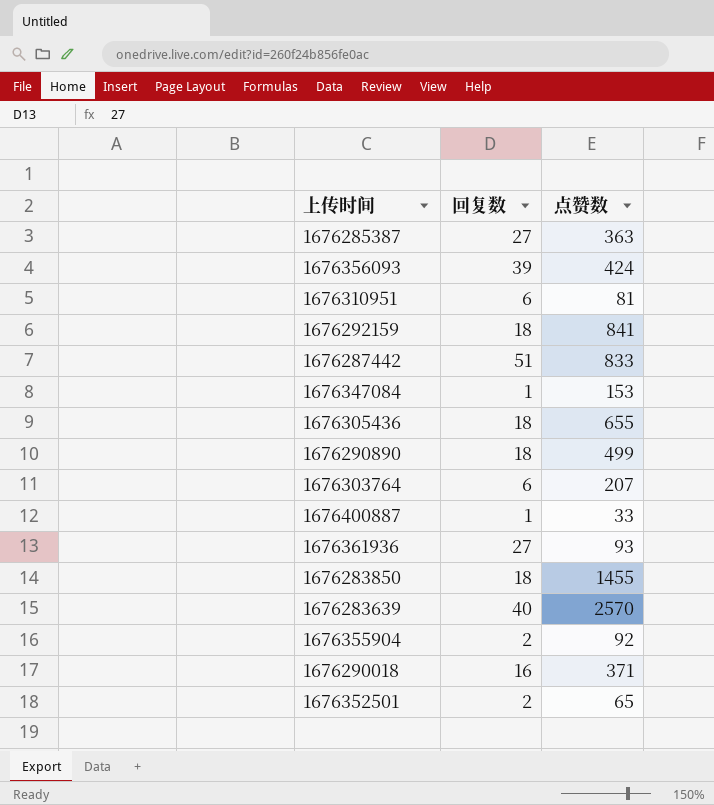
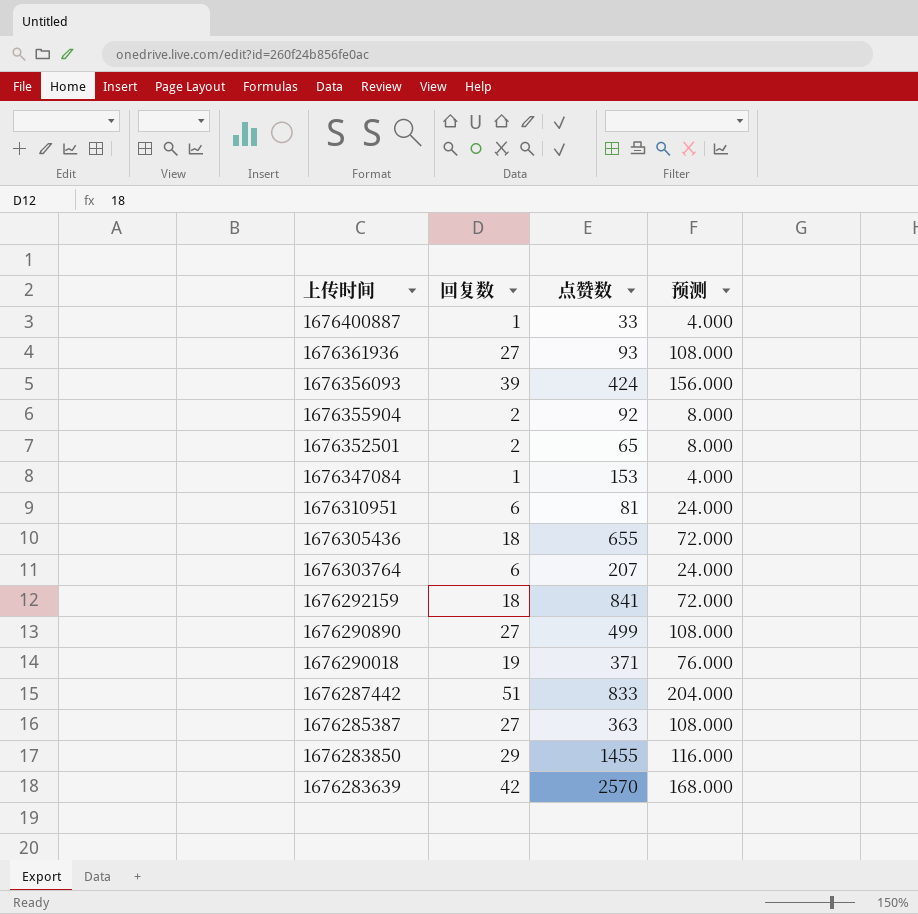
row order: none -> 上传时间 descending
column 预测 | formula: none -> [回复数] * 4
1676290890 | 回复数: 18 -> 27
1676290018 | 回复数: 16 -> 19
1676283850 | 回复数: 18 -> 29
1676283639 | 回复数: 40 -> 42

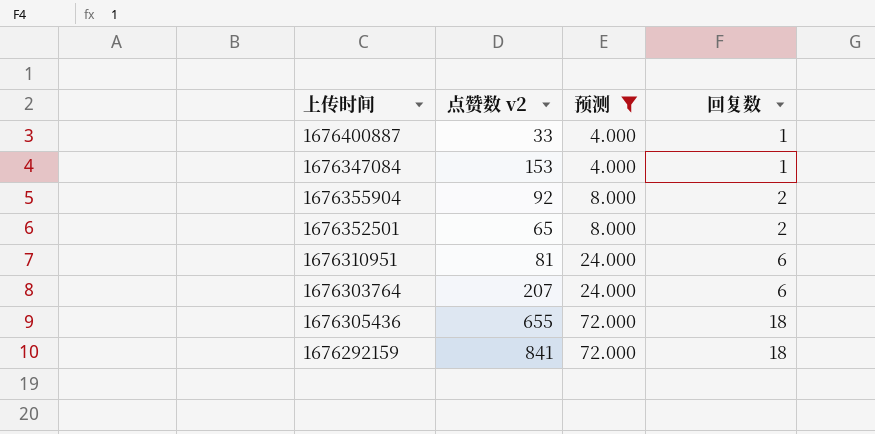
filter: none -> 预测 <= 72.000
row order: 上传时间 descending -> 预测 ascending
column name: 点赞数 -> 点赞数 v2
column 回复数 | position: 2 -> 4

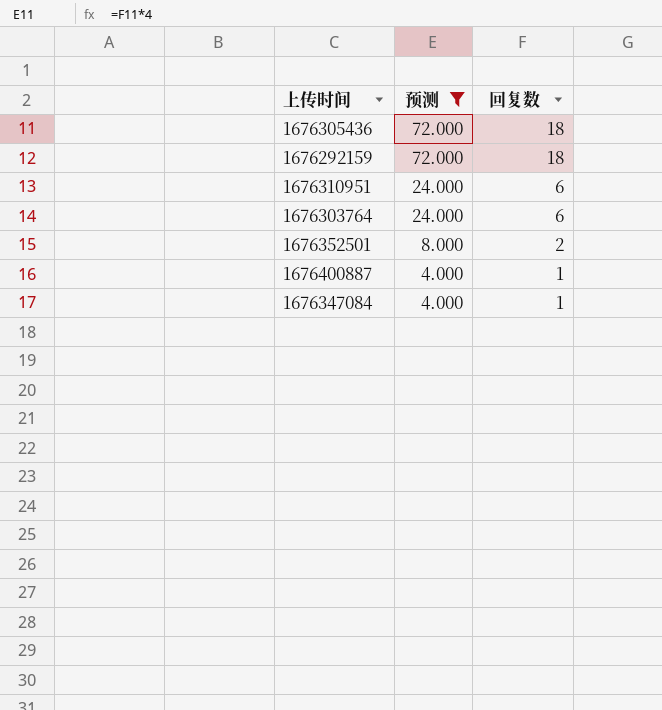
row order: 预测 ascending -> 预测 descending
column 点赞数 v2 | position: 2 -> none
row 1676355904: 92 | 8.000 | 2 -> none

